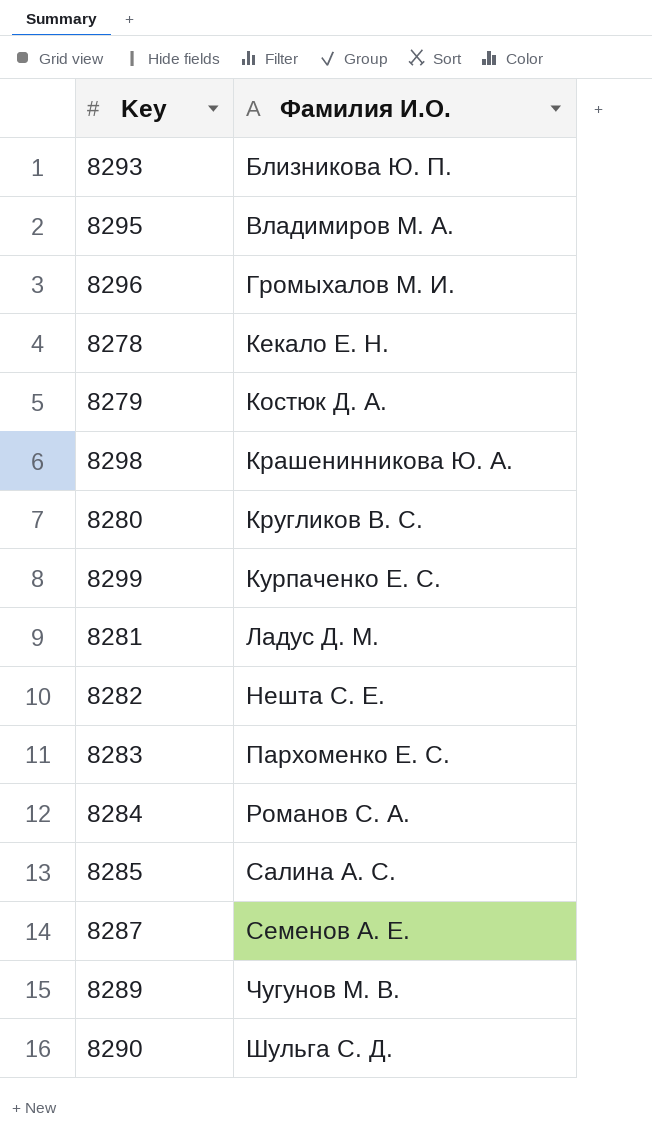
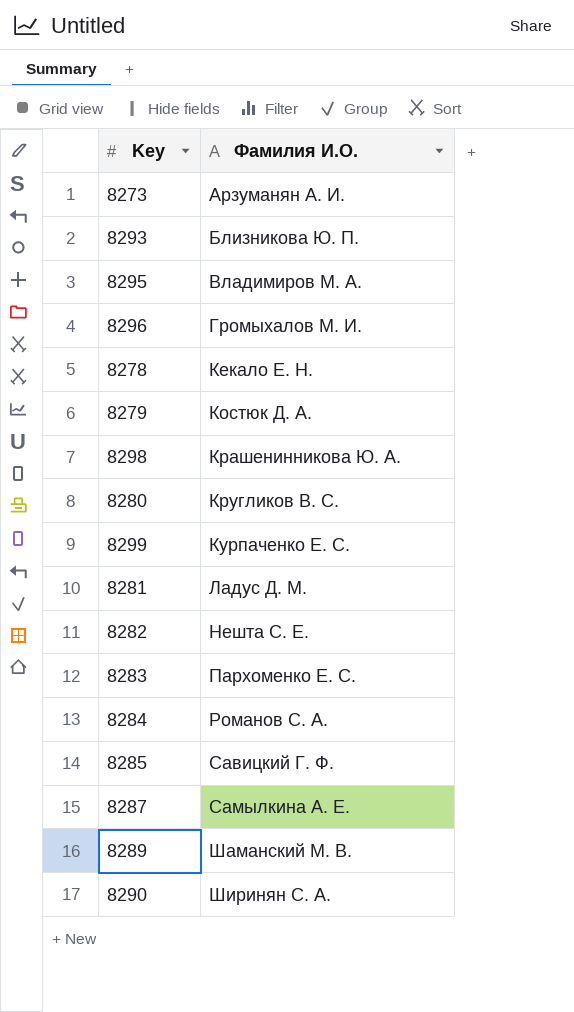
row 8273: none -> Арзуманян А. И.
8285 | Фамилия И.О.: Салина А. С. -> Савицкий Г. Ф.
8287 | Фамилия И.О.: Семенов А. Е. -> Самылкина А. Е.
8289 | Фамилия И.О.: Чугунов М. В. -> Шаманский М. В.
8290 | Фамилия И.О.: Шульга С. Д. -> Ширинян С. А.

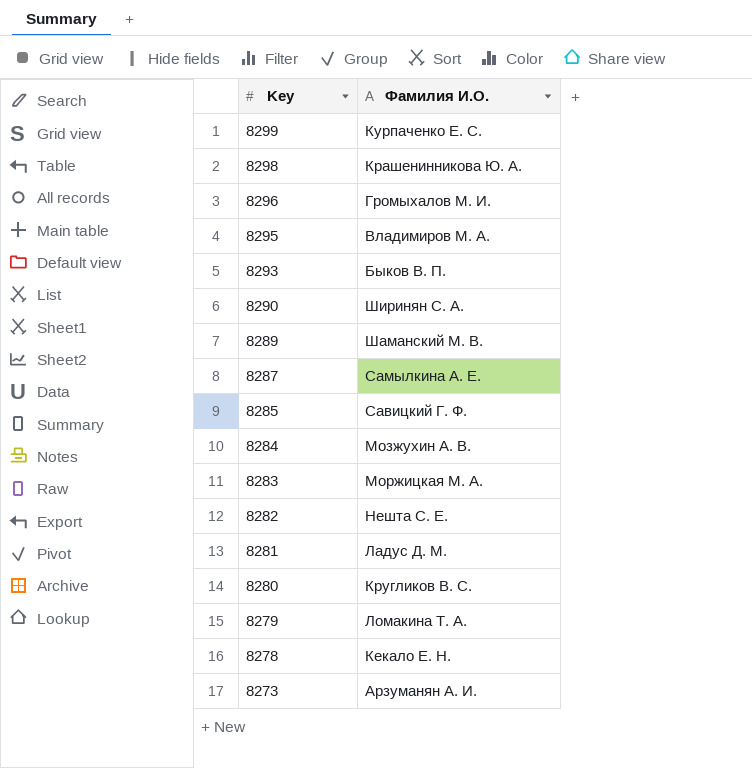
row order: Фамилия И.О. ascending -> Key descending
8293 | Фамилия И.О.: Близникова Ю. П. -> Быков В. П.
8284 | Фамилия И.О.: Романов С. А. -> Мозжухин А. В.
8283 | Фамилия И.О.: Пархоменко Е. С. -> Моржицкая М. А.
8279 | Фамилия И.О.: Костюк Д. А. -> Ломакина Т. А.

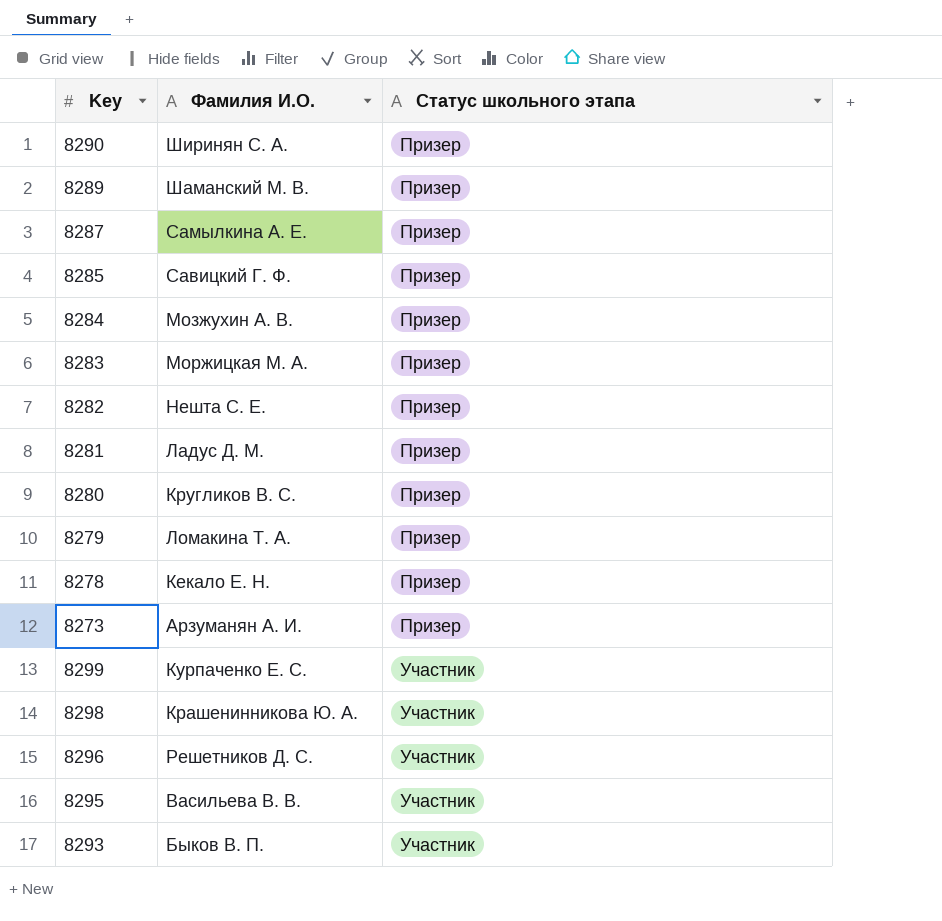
row order: Key descending -> Статус школьного этапа ascending
column Статус школьного этапа | position: none -> 3
8296 | Фамилия И.О.: Громыхалов М. И. -> Решетников Д. С.
8295 | Фамилия И.О.: Владимиров М. А. -> Васильева В. В.

